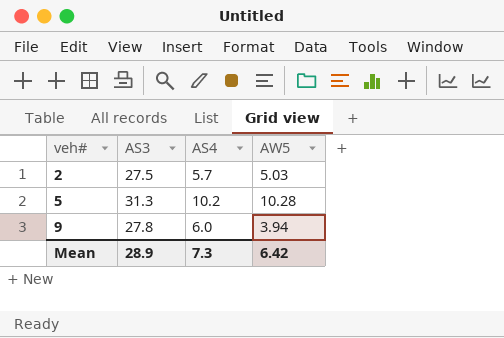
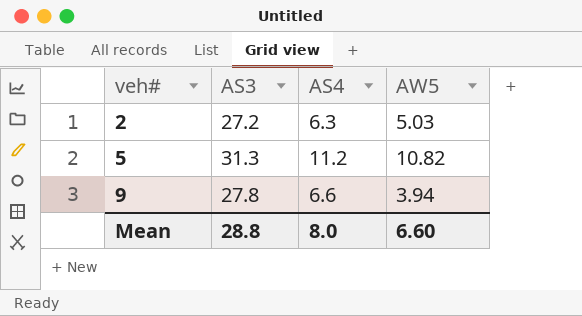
2 | AS3: 27.5 -> 27.2
2 | AS4: 5.7 -> 6.3
5 | AS4: 10.2 -> 11.2
5 | AW5: 10.28 -> 10.82
9 | AS4: 6.0 -> 6.6
Mean | AS3: 28.9 -> 28.8
Mean | AS4: 7.3 -> 8.0
Mean | AW5: 6.42 -> 6.60

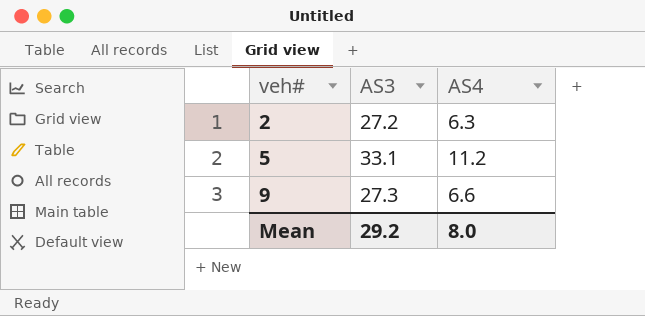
column AW5 | position: 4 -> none
5 | AS3: 31.3 -> 33.1
9 | AS3: 27.8 -> 27.3
Mean | AS3: 28.8 -> 29.2

